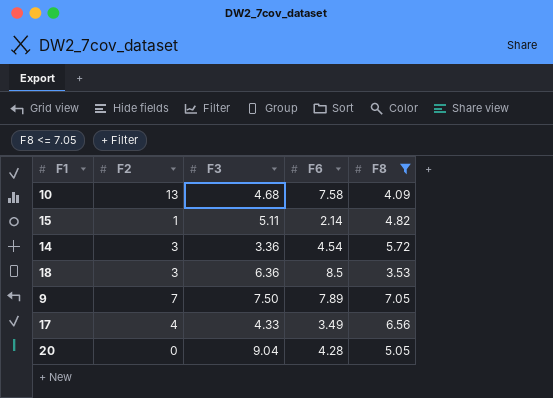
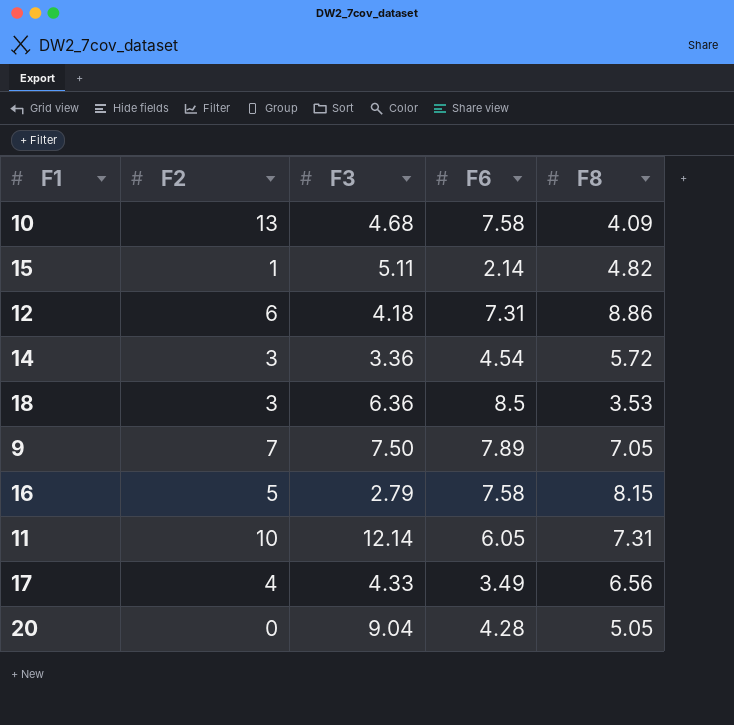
filter: F8 <= 7.05 -> none

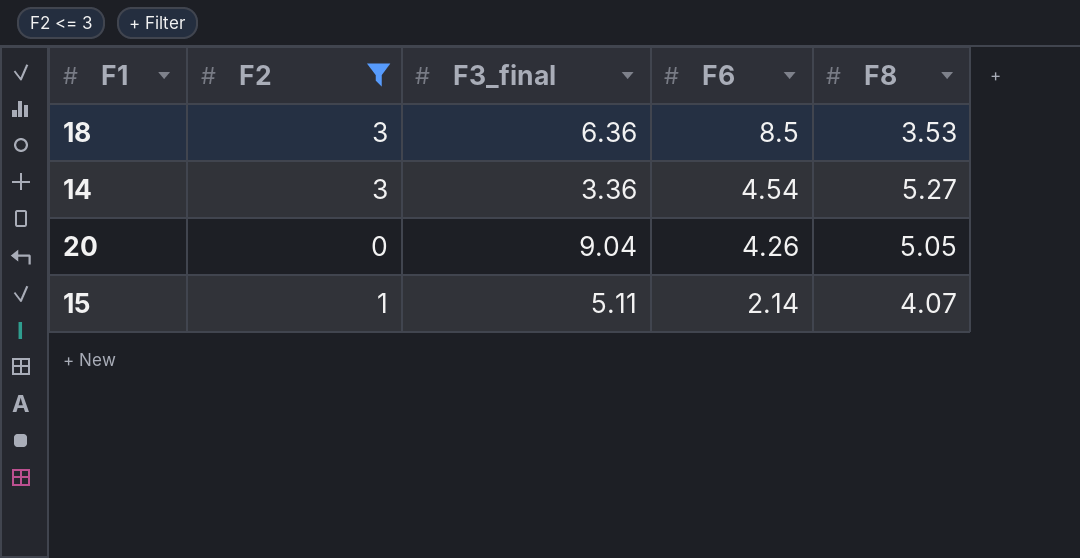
filter: none -> F2 <= 3
row order: none -> F6 descending
column name: F3 -> F3_final
14 | F8: 5.72 -> 5.27
20 | F6: 4.28 -> 4.26
15 | F8: 4.82 -> 4.07

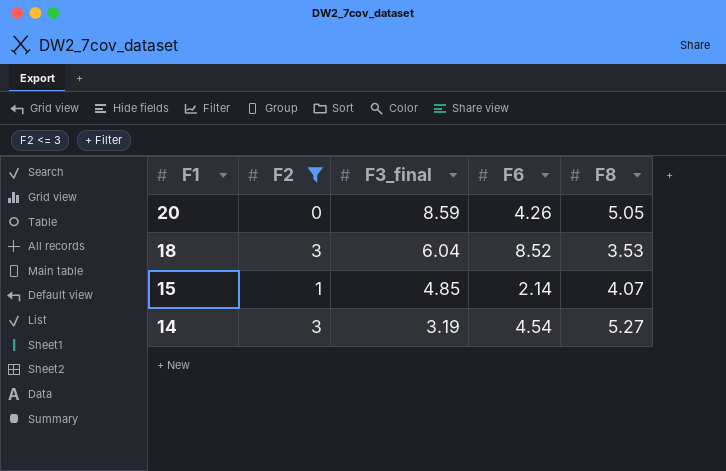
row order: F6 descending -> F1 descending
20 | F3_final: 9.04 -> 8.59
18 | F3_final: 6.36 -> 6.04
18 | F6: 8.5 -> 8.52
15 | F3_final: 5.11 -> 4.85
14 | F3_final: 3.36 -> 3.19

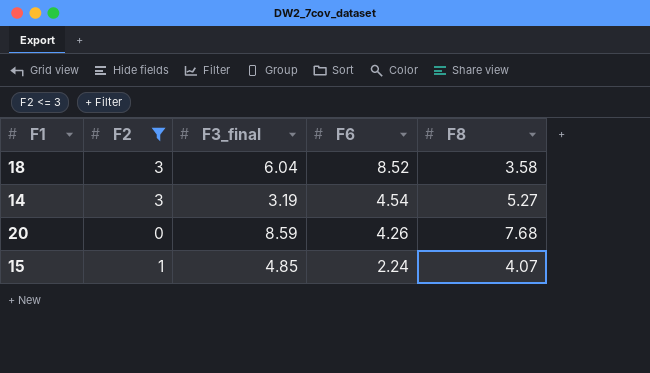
row order: F1 descending -> F6 descending
18 | F8: 3.53 -> 3.58
20 | F8: 5.05 -> 7.68
15 | F6: 2.14 -> 2.24

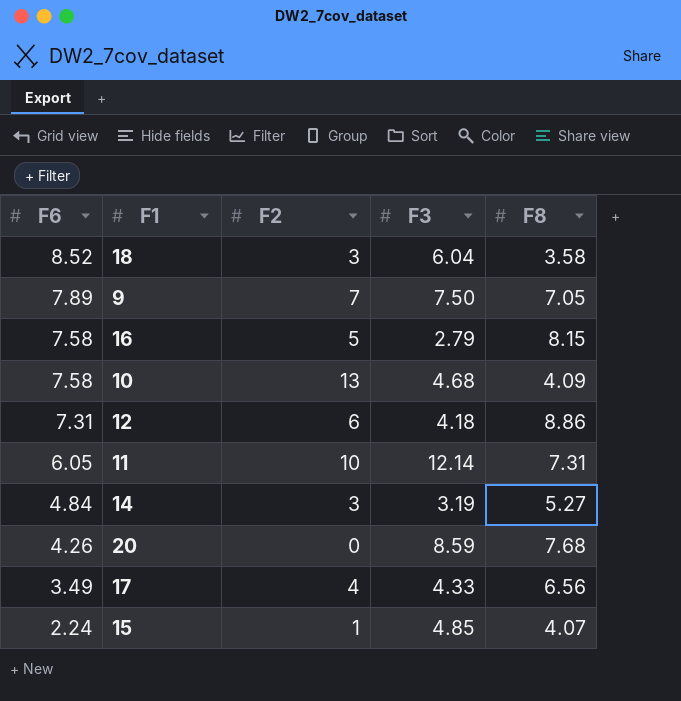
filter: F2 <= 3 -> none
column F6 | position: 4 -> 1
column name: F3_final -> F3
14 | F6: 4.54 -> 4.84

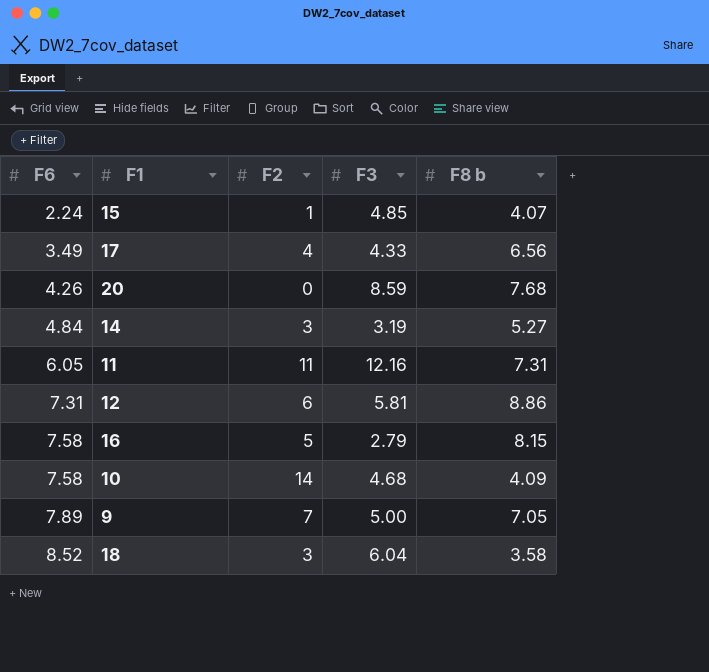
row order: F6 descending -> F6 ascending
column name: F8 -> F8 b
11 | F2: 10 -> 11
11 | F3: 12.14 -> 12.16
12 | F3: 4.18 -> 5.81
10 | F2: 13 -> 14
9 | F3: 7.50 -> 5.00

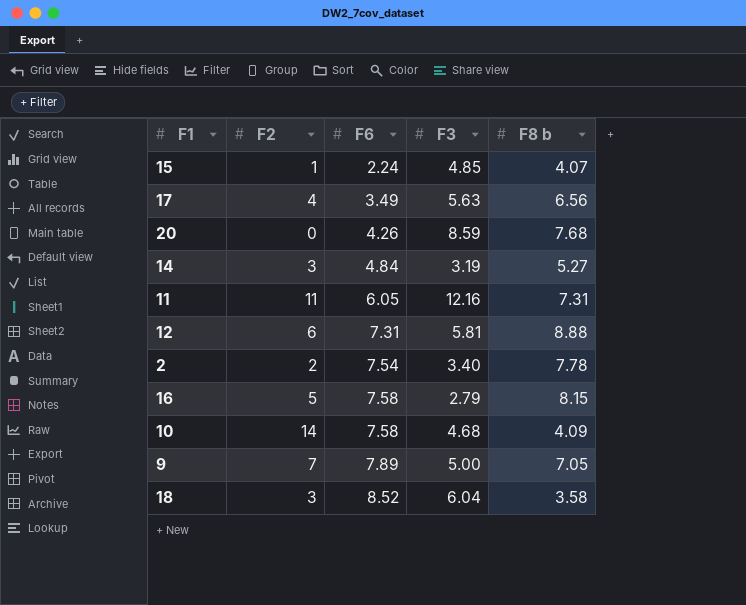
column F6 | position: 1 -> 3
17 | F3: 4.33 -> 5.63
12 | F8 b: 8.86 -> 8.88
row 2: none -> 2 | 7.54 | 3.40 | 7.78

